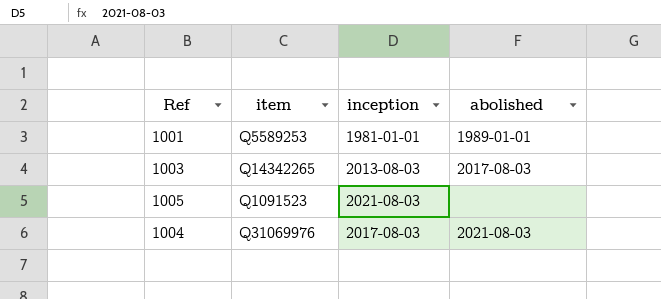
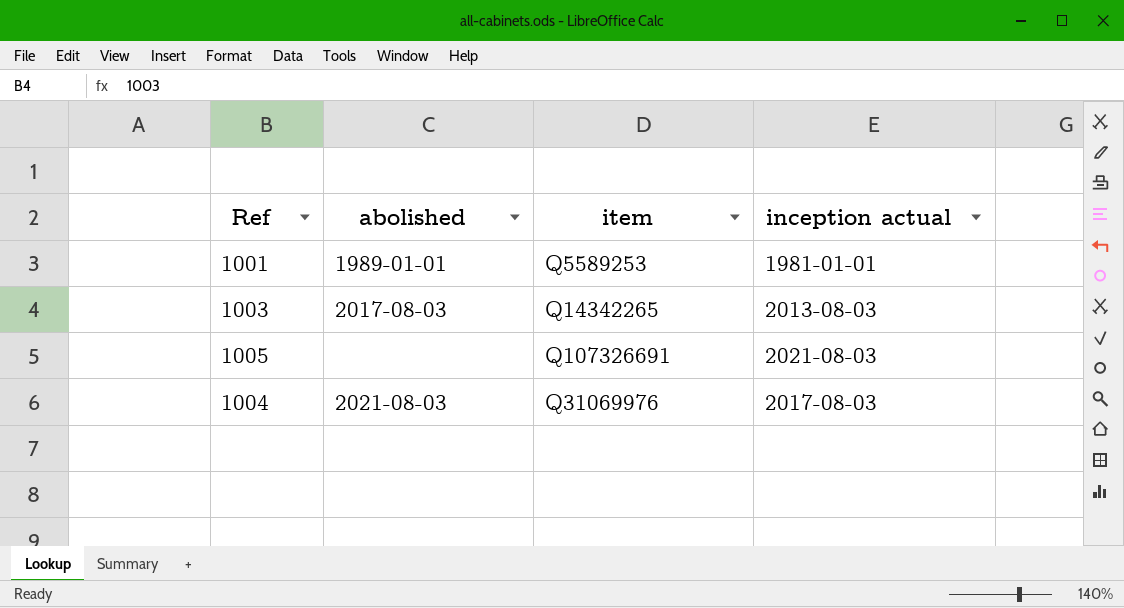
column abolished | position: 4 -> 2
column name: inception -> inception actual
1005 | item: Q1091523 -> Q107326691

